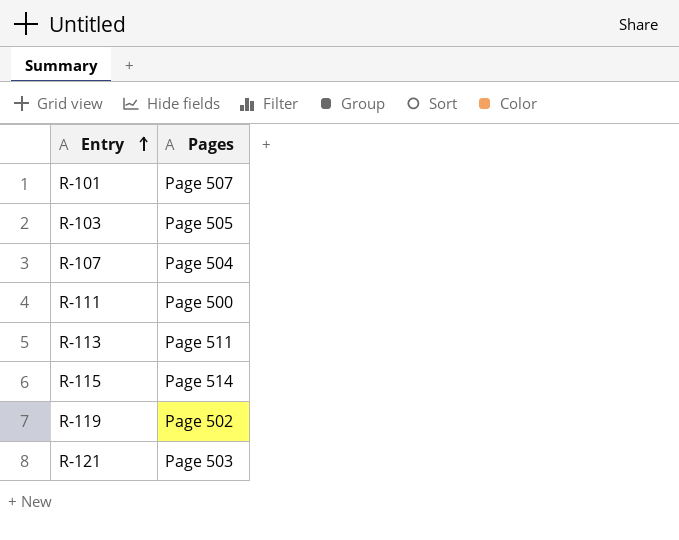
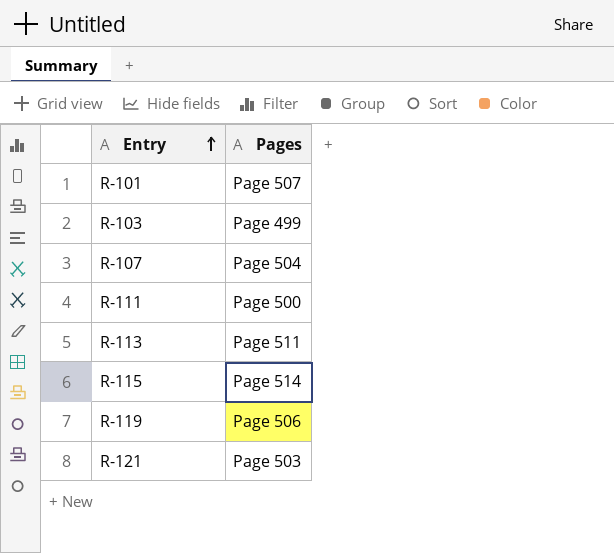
R-103 | Pages: Page 505 -> Page 499
R-119 | Pages: Page 502 -> Page 506

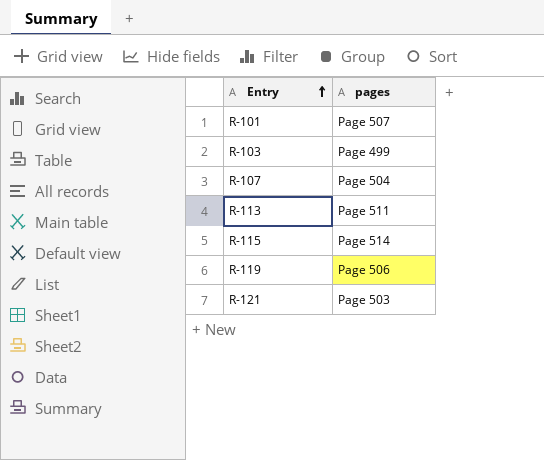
column name: Pages -> pages
row R-111: Page 500 -> none

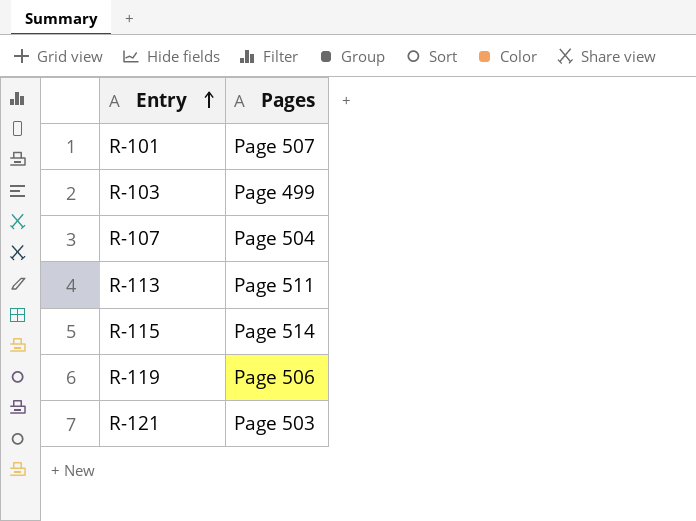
column name: pages -> Pages

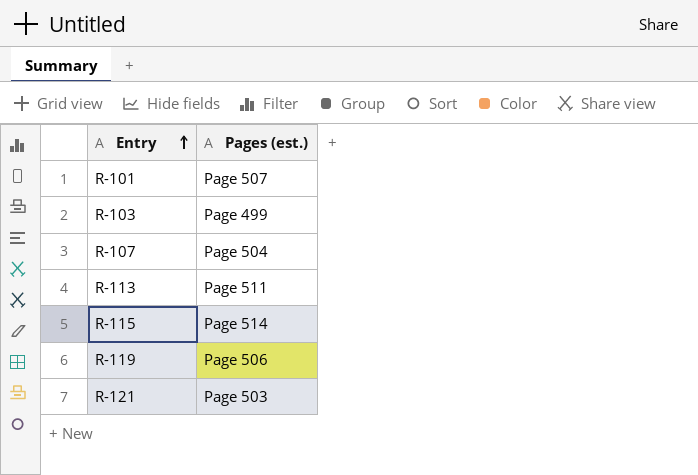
column name: Pages -> Pages (est.)

